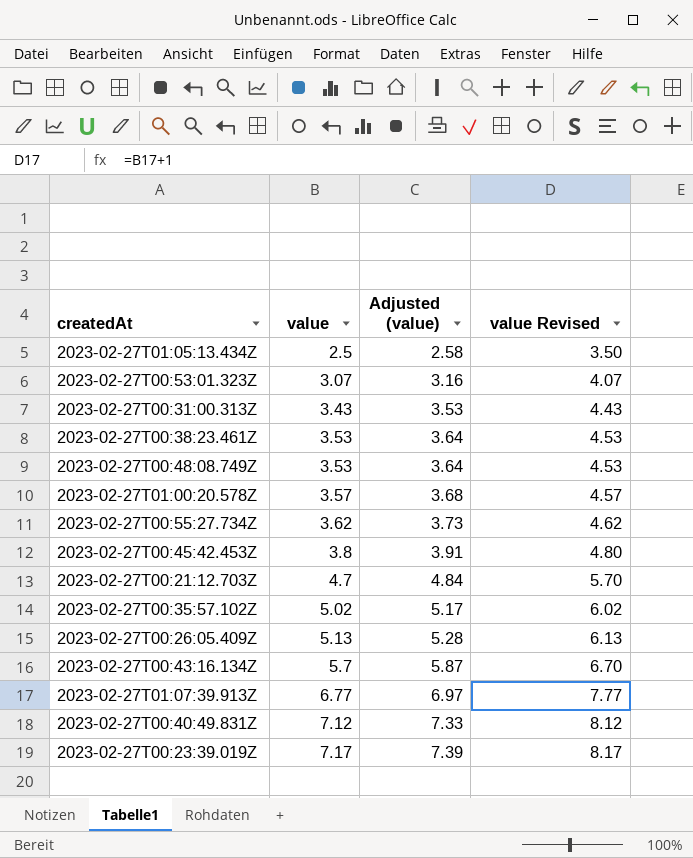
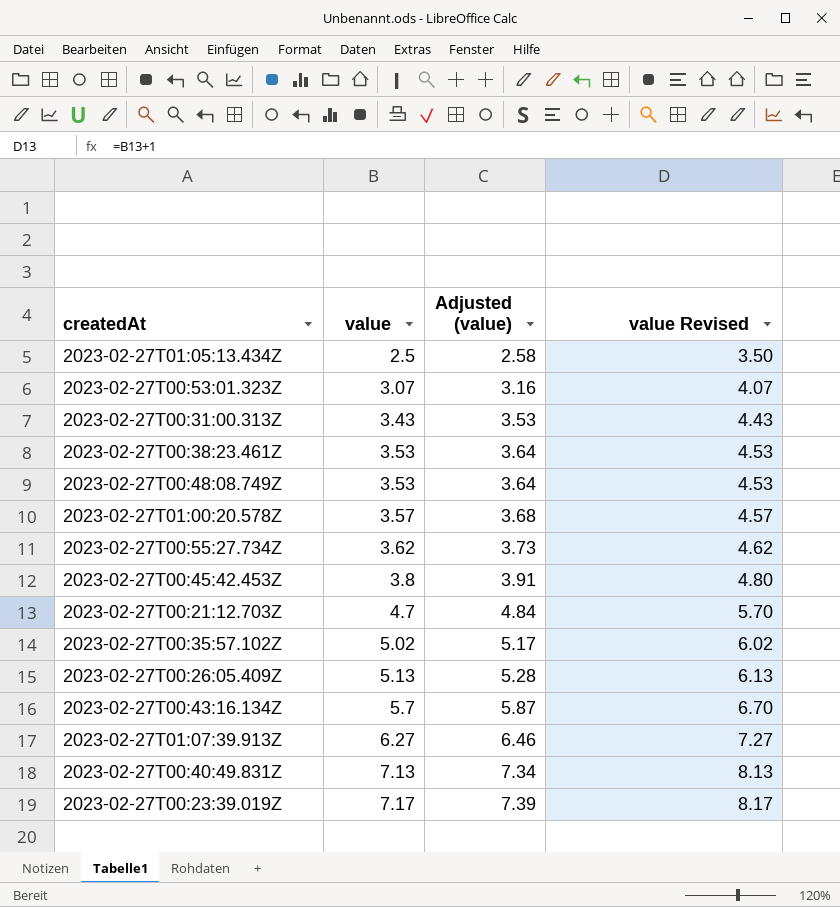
2023-02-27T01:07:39.913Z | value: 6.77 -> 6.27
2023-02-27T01:07:39.913Z | Adjusted (value): 6.97 -> 6.46
2023-02-27T01:07:39.913Z | value Revised: 7.77 -> 7.27
2023-02-27T00:40:49.831Z | value: 7.12 -> 7.13
2023-02-27T00:40:49.831Z | Adjusted (value): 7.33 -> 7.34
2023-02-27T00:40:49.831Z | value Revised: 8.12 -> 8.13

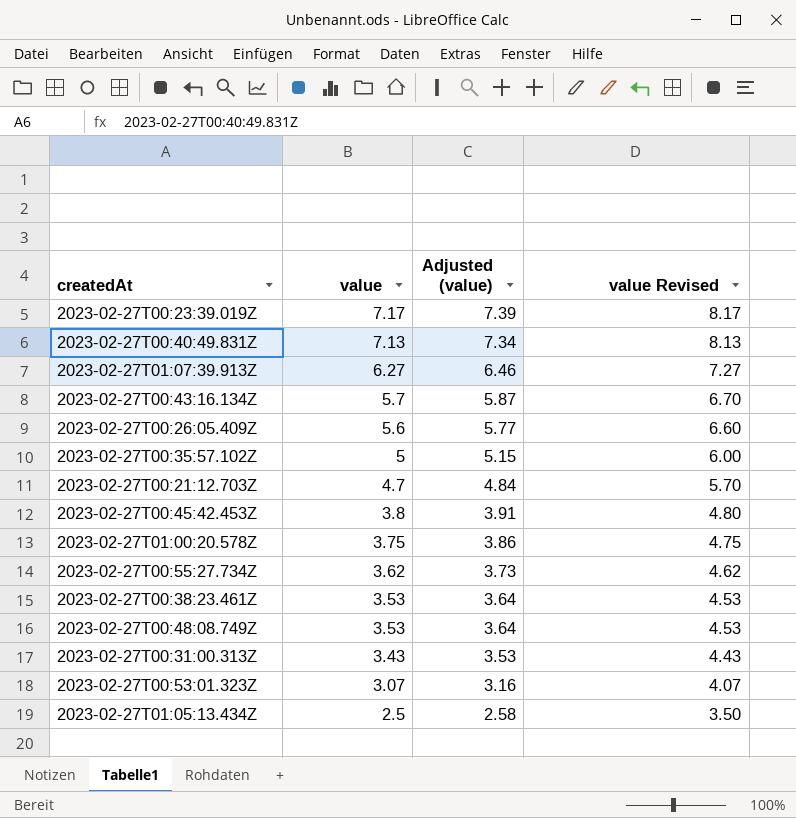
row order: value ascending -> value descending
2023-02-27T00:26:05.409Z | value: 5.13 -> 5.6
2023-02-27T00:26:05.409Z | Adjusted (value): 5.28 -> 5.77
2023-02-27T00:26:05.409Z | value Revised: 6.13 -> 6.60
2023-02-27T00:35:57.102Z | value: 5.02 -> 5
2023-02-27T00:35:57.102Z | Adjusted (value): 5.17 -> 5.15
2023-02-27T00:35:57.102Z | value Revised: 6.02 -> 6.00
2023-02-27T01:00:20.578Z | value: 3.57 -> 3.75
2023-02-27T01:00:20.578Z | Adjusted (value): 3.68 -> 3.86
2023-02-27T01:00:20.578Z | value Revised: 4.57 -> 4.75

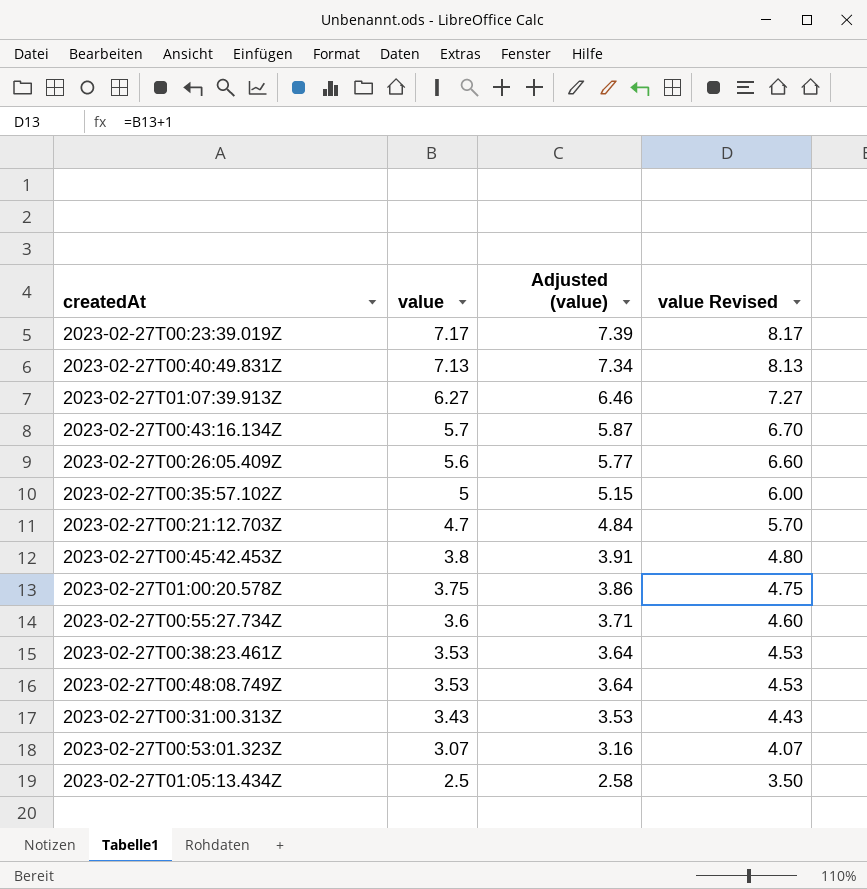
2023-02-27T00:55:27.734Z | value: 3.62 -> 3.6
2023-02-27T00:55:27.734Z | Adjusted (value): 3.73 -> 3.71
2023-02-27T00:55:27.734Z | value Revised: 4.62 -> 4.60

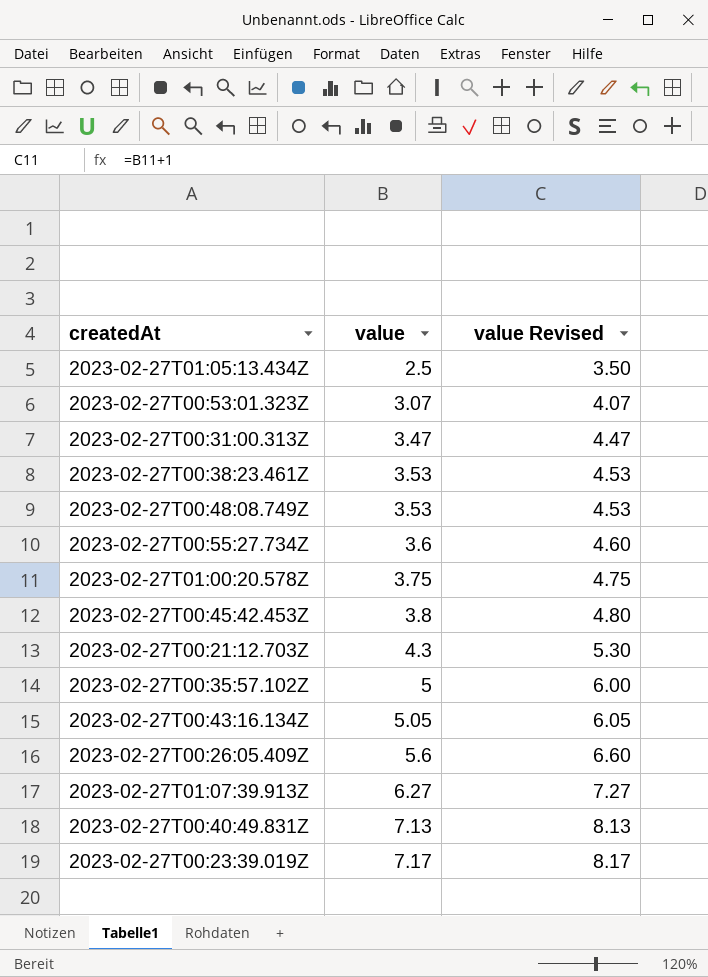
row order: value descending -> value ascending
column Adjusted (value) | formula: [value] * 1.03 -> none
2023-02-27T00:31:00.313Z | value: 3.43 -> 3.47
2023-02-27T00:31:00.313Z | value Revised: 4.43 -> 4.47
2023-02-27T00:21:12.703Z | value: 4.7 -> 4.3
2023-02-27T00:21:12.703Z | value Revised: 5.70 -> 5.30
2023-02-27T00:43:16.134Z | value: 5.7 -> 5.05
2023-02-27T00:43:16.134Z | value Revised: 6.70 -> 6.05

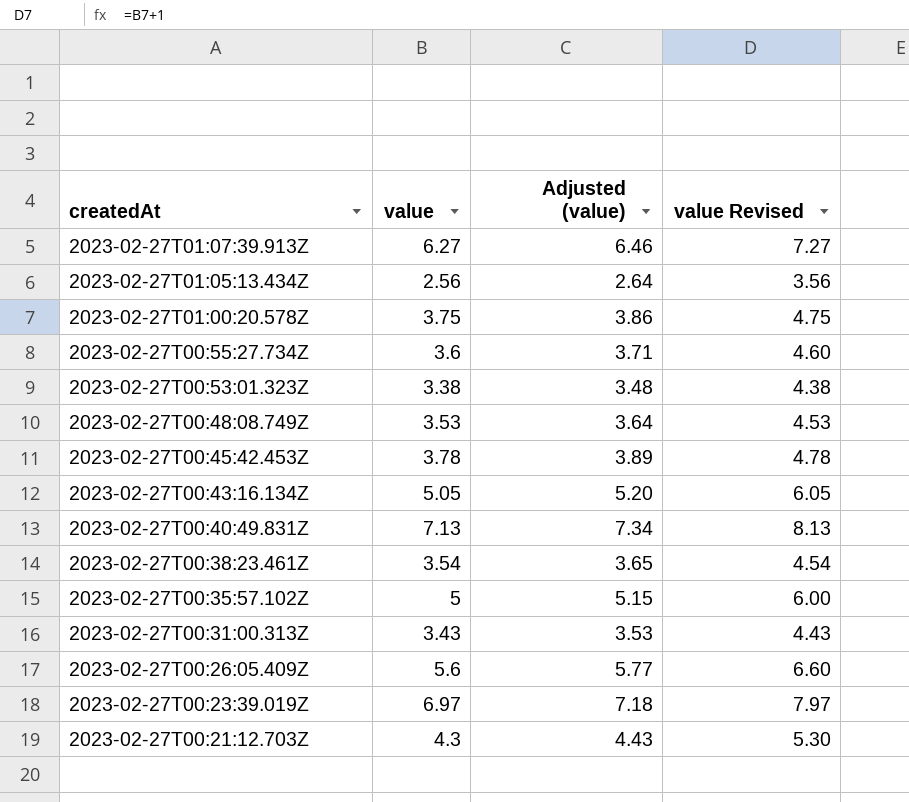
row order: value ascending -> createdAt descending
column Adjusted (value) | formula: none -> [value] * 1.03
2023-02-27T01:05:13.434Z | value: 2.5 -> 2.56
2023-02-27T01:05:13.434Z | value Revised: 3.50 -> 3.56
2023-02-27T00:53:01.323Z | value: 3.07 -> 3.38
2023-02-27T00:53:01.323Z | value Revised: 4.07 -> 4.38
2023-02-27T00:45:42.453Z | value: 3.8 -> 3.78
2023-02-27T00:45:42.453Z | value Revised: 4.80 -> 4.78
2023-02-27T00:38:23.461Z | value: 3.53 -> 3.54
2023-02-27T00:38:23.461Z | value Revised: 4.53 -> 4.54
2023-02-27T00:31:00.313Z | value: 3.47 -> 3.43
2023-02-27T00:31:00.313Z | value Revised: 4.47 -> 4.43
2023-02-27T00:23:39.019Z | value: 7.17 -> 6.97
2023-02-27T00:23:39.019Z | value Revised: 8.17 -> 7.97

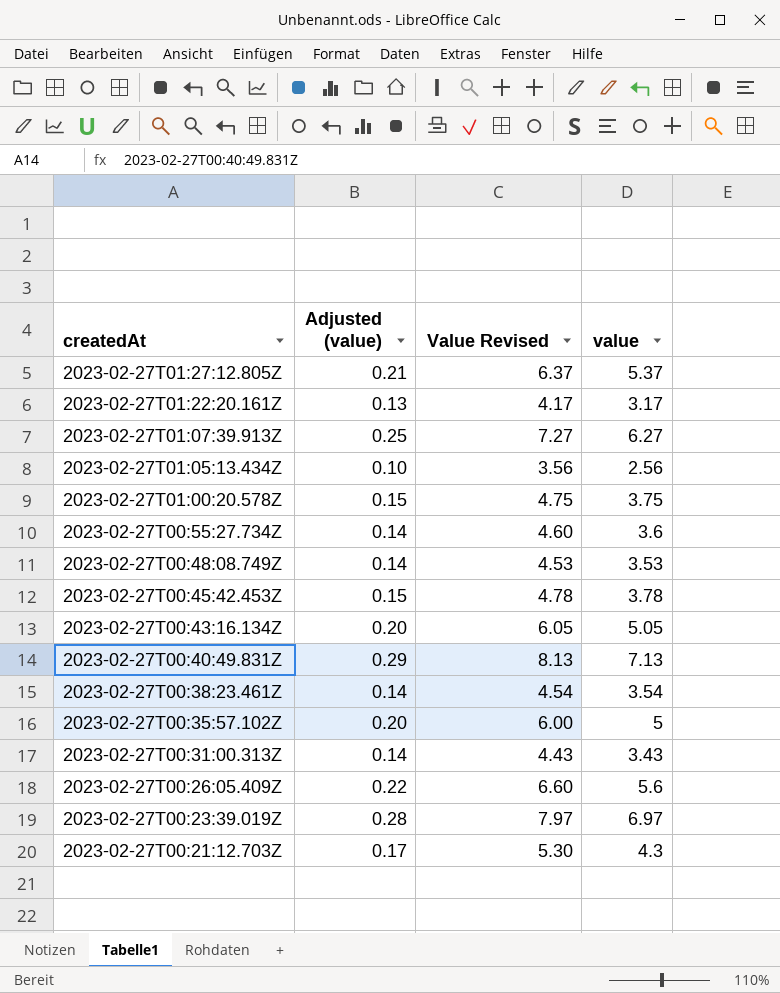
column Adjusted (value) | formula: [value] * 1.03 -> [value] * 0.04
column name: value Revised -> Value Revised
column value | position: 2 -> 4
row 2023-02-27T00:53:01.323Z: 3.38 | 3.48 | 4.38 -> none
row 2023-02-27T01:27:12.805Z: none -> 0.21 | 6.37 | 5.37
row 2023-02-27T01:22:20.161Z: none -> 0.13 | 4.17 | 3.17

